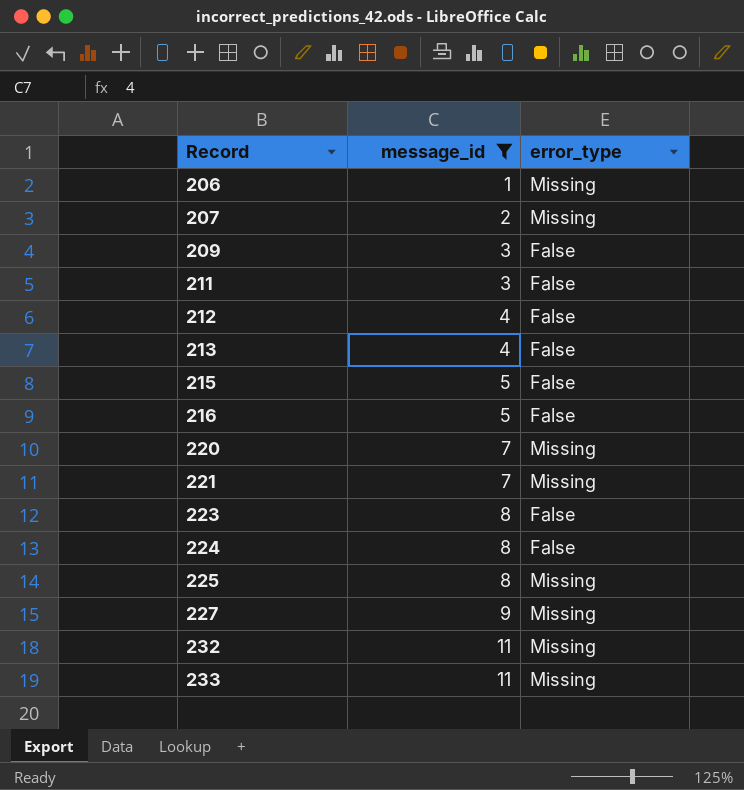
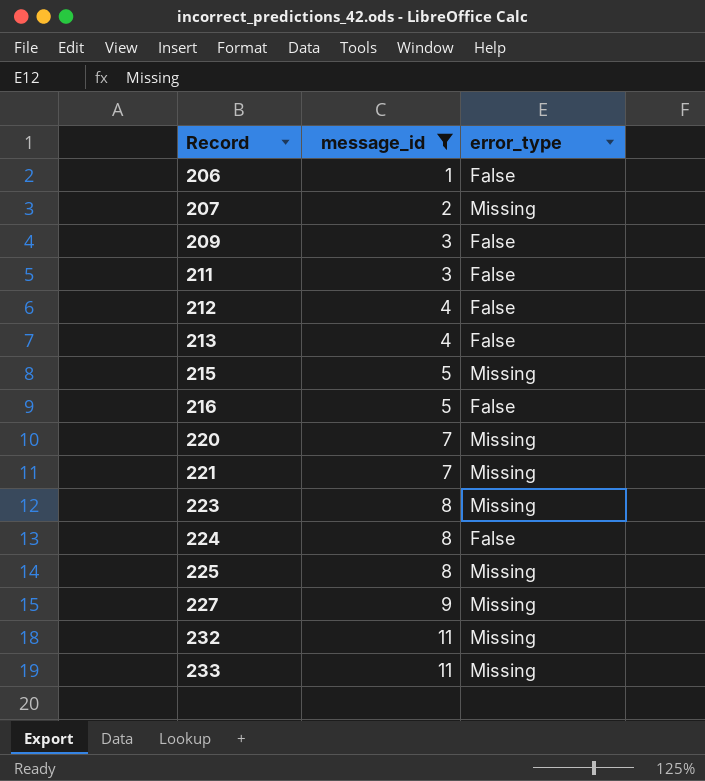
206 | error_type: Missing -> False
215 | error_type: False -> Missing
223 | error_type: False -> Missing

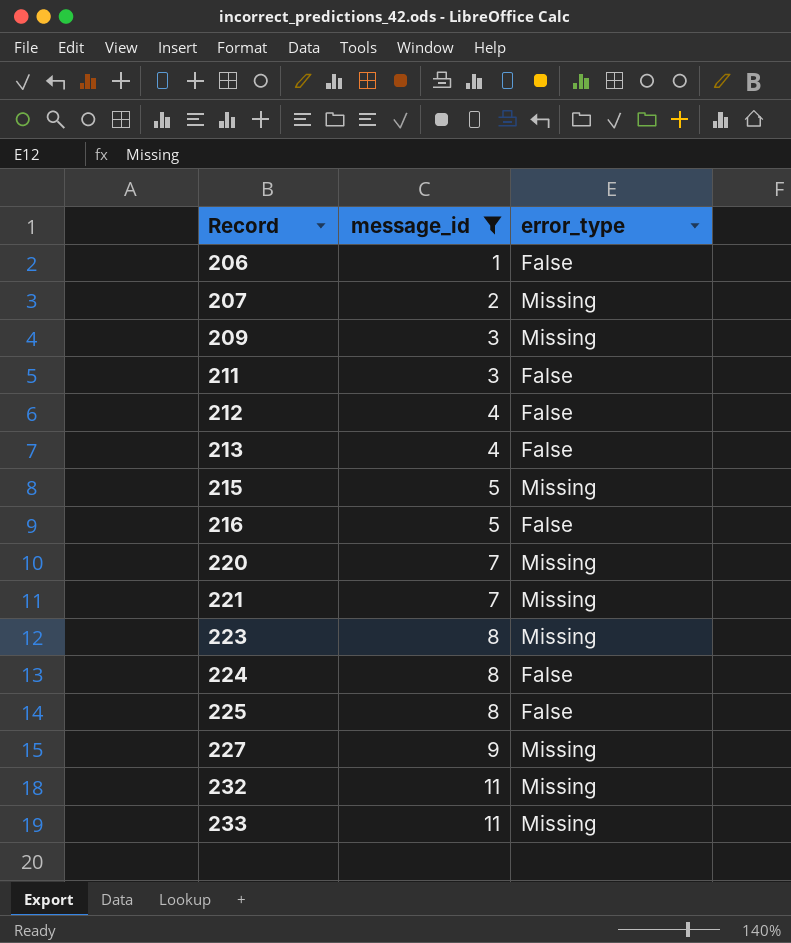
209 | error_type: False -> Missing
225 | error_type: Missing -> False

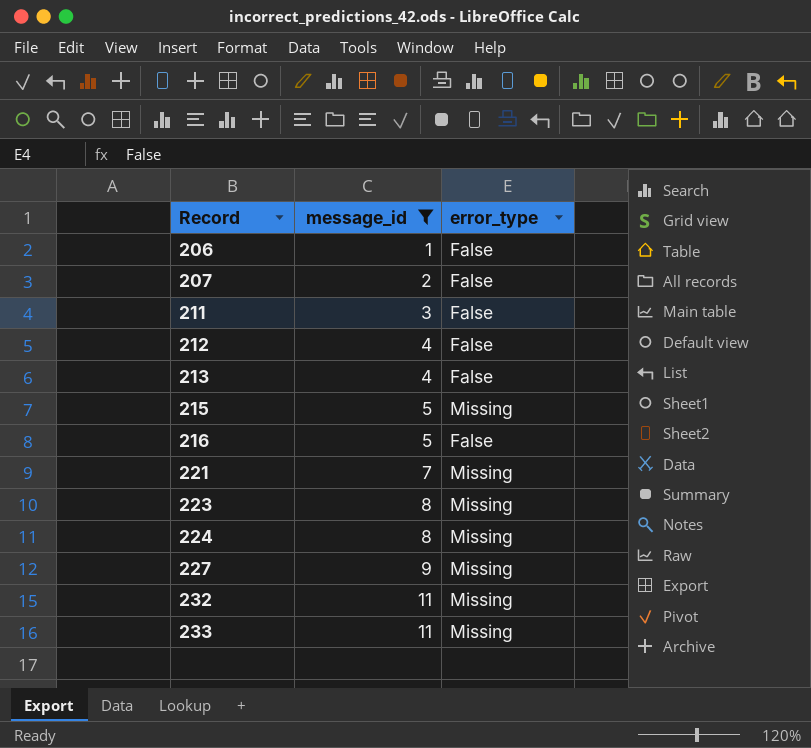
row 209: 3 | Missing -> none
row 220: 7 | Missing -> none
row 225: 8 | False -> none
207 | error_type: Missing -> False
224 | error_type: False -> Missing

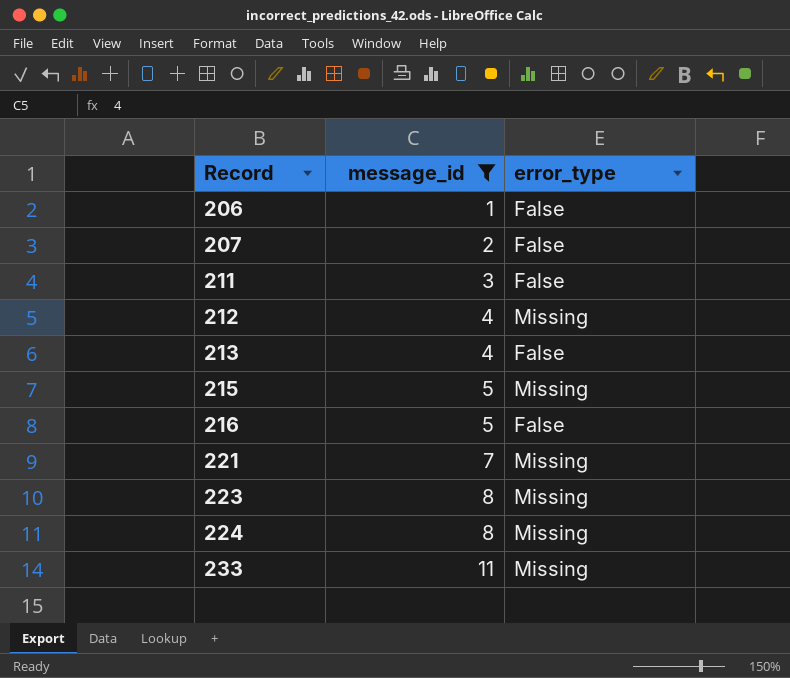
row 227: 9 | Missing -> none
row 232: 11 | Missing -> none
212 | error_type: False -> Missing

